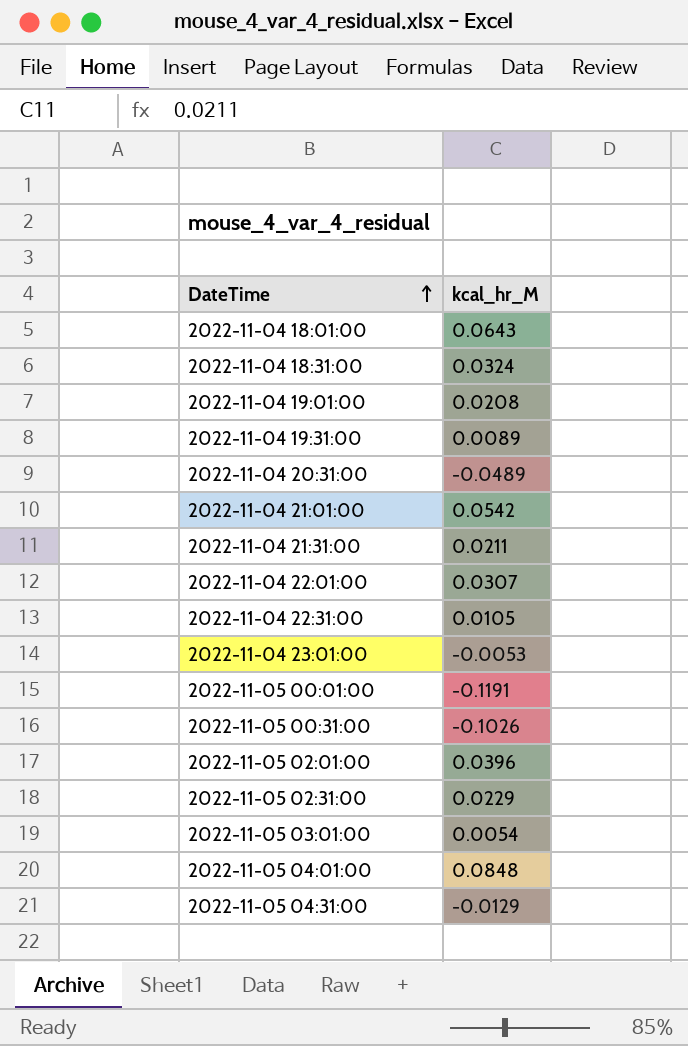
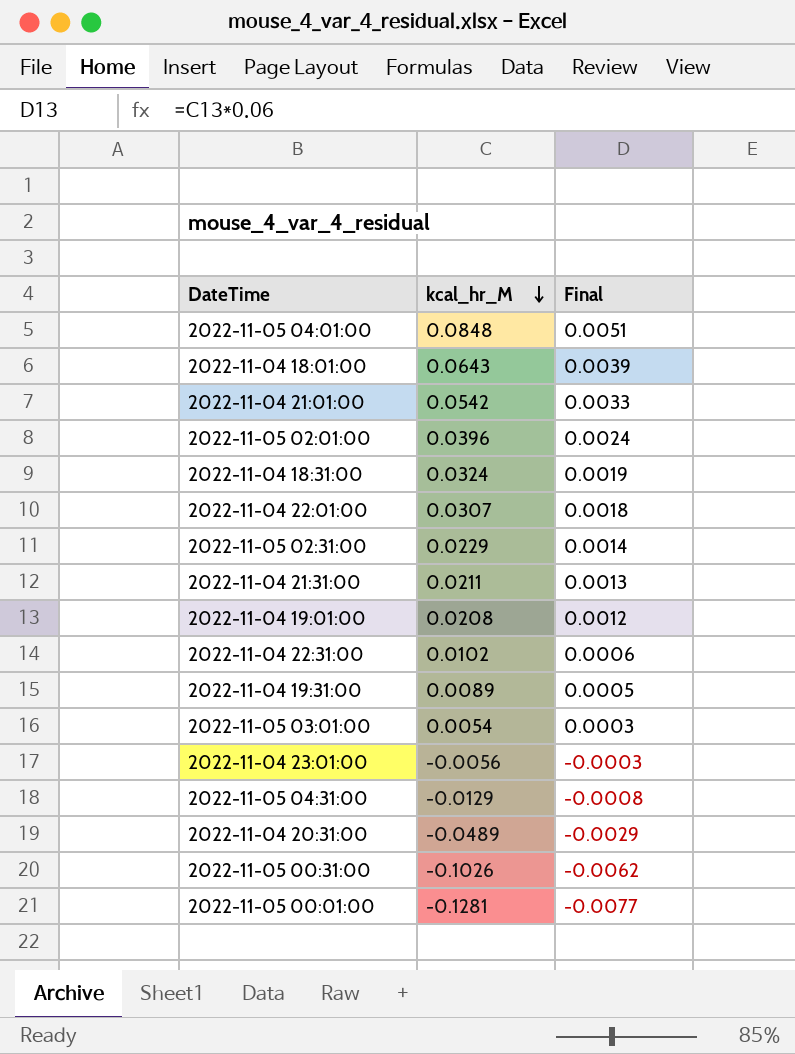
row order: DateTime ascending -> kcal_hr_M descending
column Final | formula: none -> [kcal_hr_M] * 0.06
2022-11-04 22:31:00 | kcal_hr_M: 0.0105 -> 0.0102
2022-11-04 23:01:00 | kcal_hr_M: -0.0053 -> -0.0056
2022-11-05 00:01:00 | kcal_hr_M: -0.1191 -> -0.1281

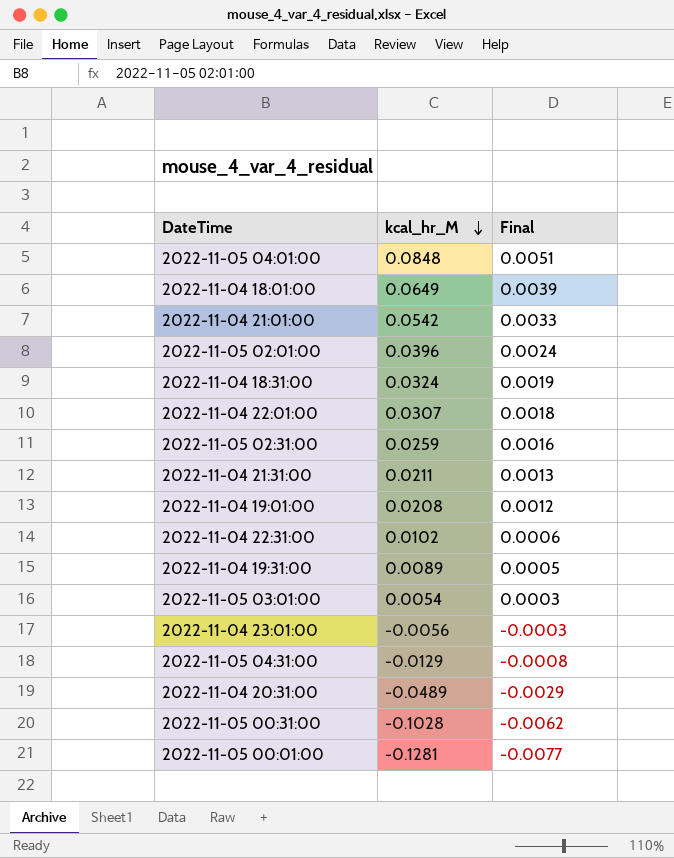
2022-11-04 18:01:00 | kcal_hr_M: 0.0643 -> 0.0649
2022-11-05 02:31:00 | kcal_hr_M: 0.0229 -> 0.0259
2022-11-05 02:31:00 | Final: 0.0014 -> 0.0016
2022-11-05 00:31:00 | kcal_hr_M: -0.1026 -> -0.1028

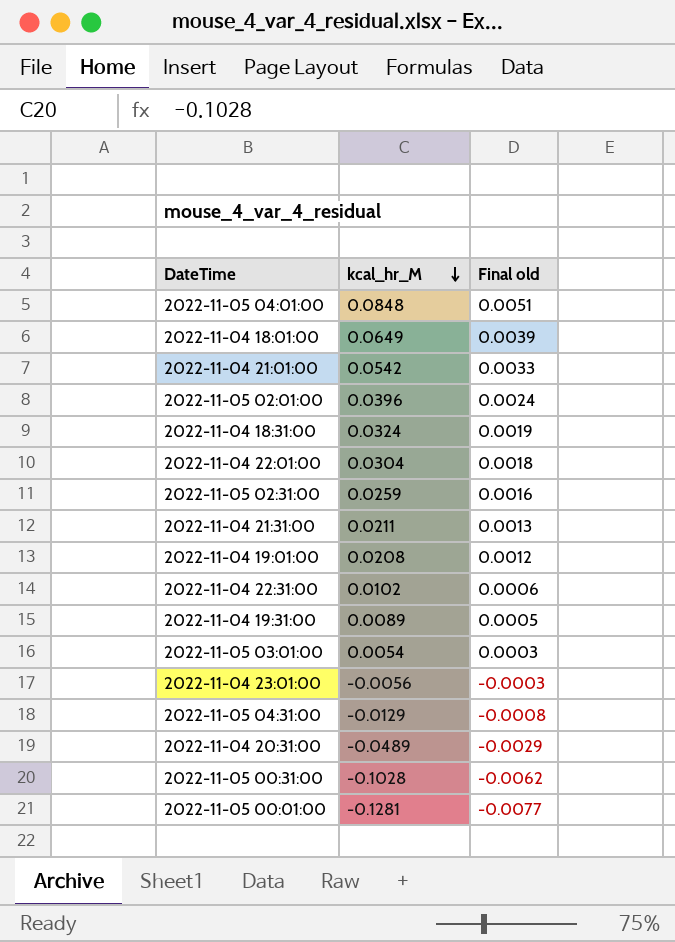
column name: Final -> Final old
2022-11-04 22:01:00 | kcal_hr_M: 0.0307 -> 0.0304

